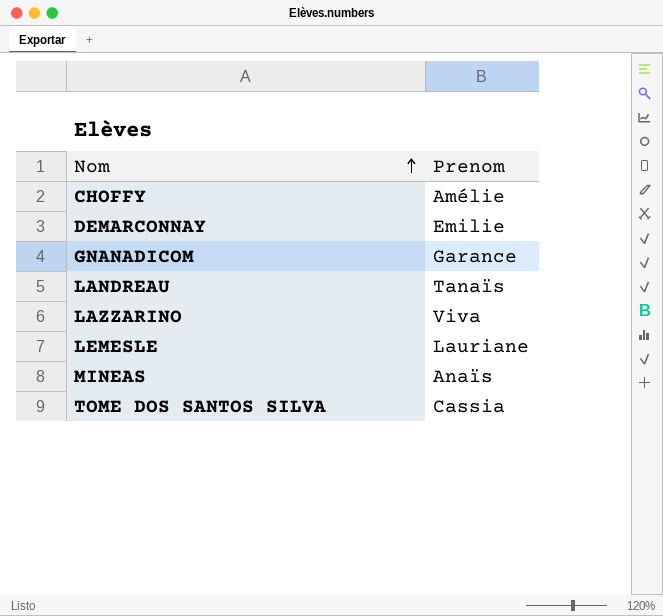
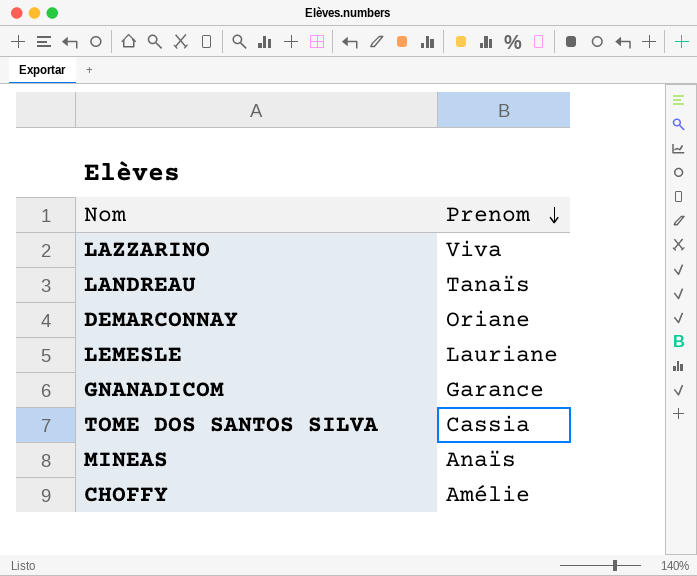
row order: Nom ascending -> Prenom descending
DEMARCONNAY | Prenom: Emilie -> Oriane

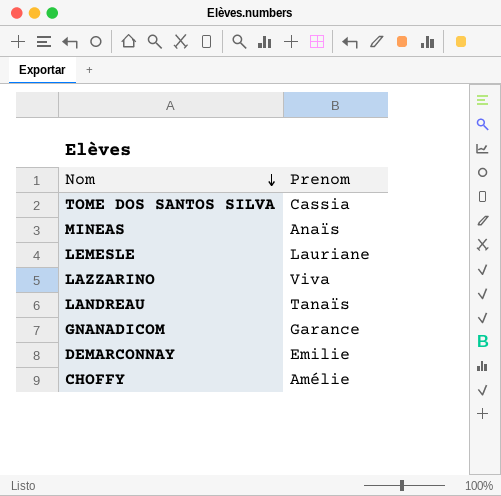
row order: Prenom descending -> Nom descending
DEMARCONNAY | Prenom: Oriane -> Emilie

